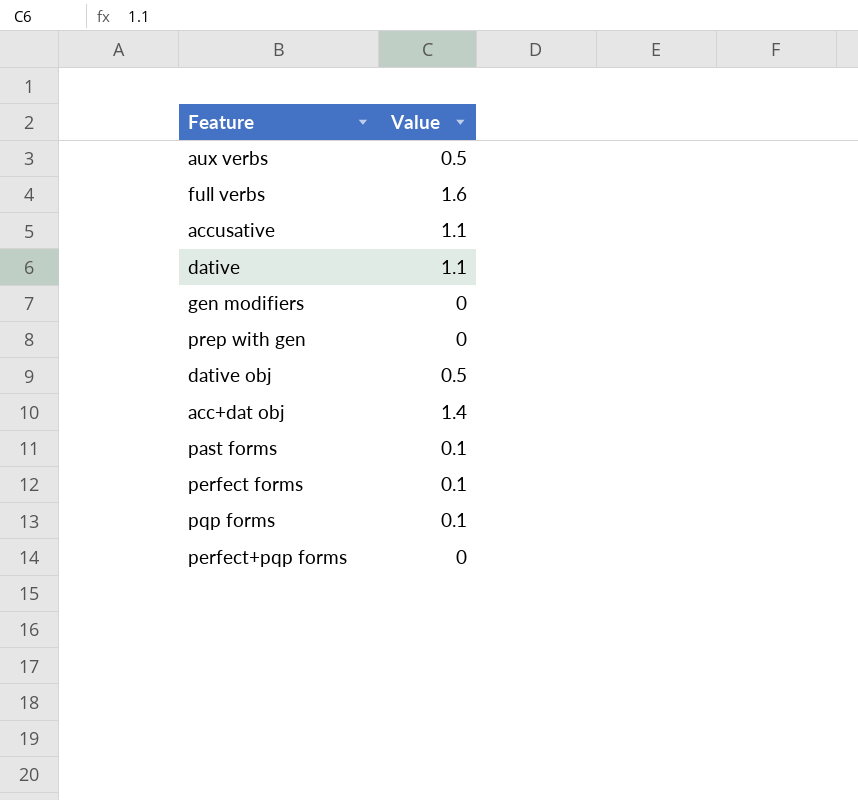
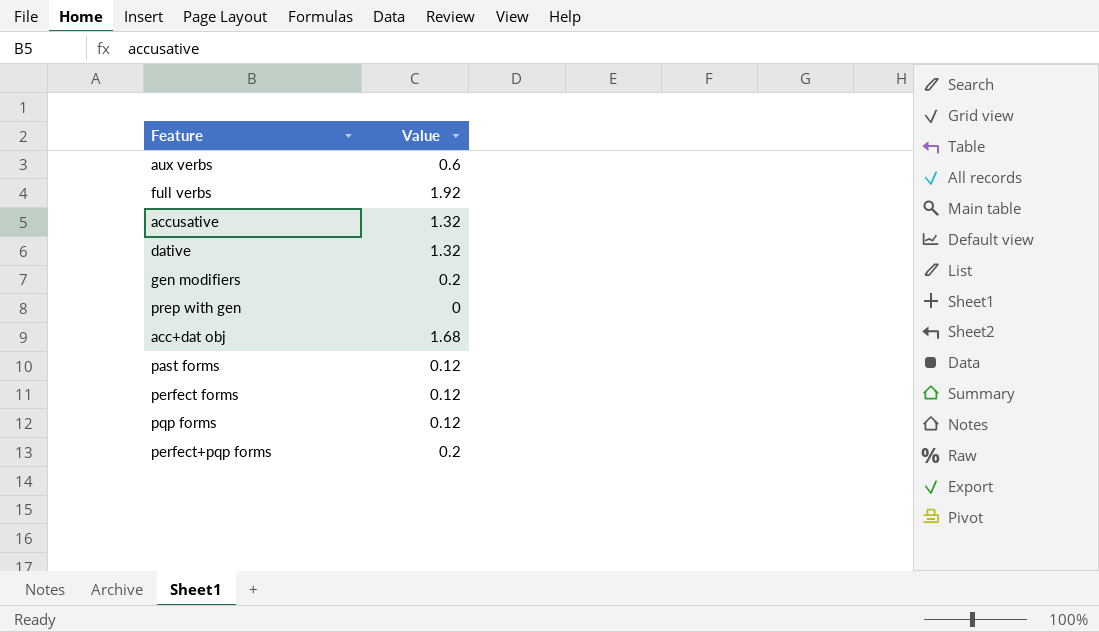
row dative obj: 0.5 -> none
aux verbs | Value: 0.5 -> 0.6
full verbs | Value: 1.6 -> 1.92
accusative | Value: 1.1 -> 1.32
dative | Value: 1.1 -> 1.32
gen modifiers | Value: 0 -> 0.2
acc+dat obj | Value: 1.4 -> 1.68
past forms | Value: 0.1 -> 0.12
perfect forms | Value: 0.1 -> 0.12
pqp forms | Value: 0.1 -> 0.12
perfect+pqp forms | Value: 0 -> 0.2

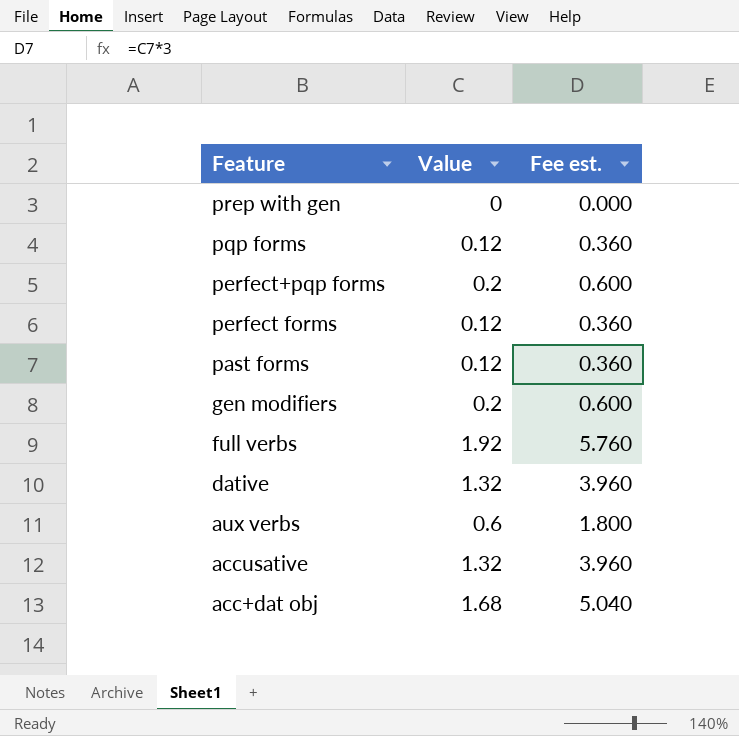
row order: none -> Feature descending
column Fee est. | formula: none -> [Value] * 3

